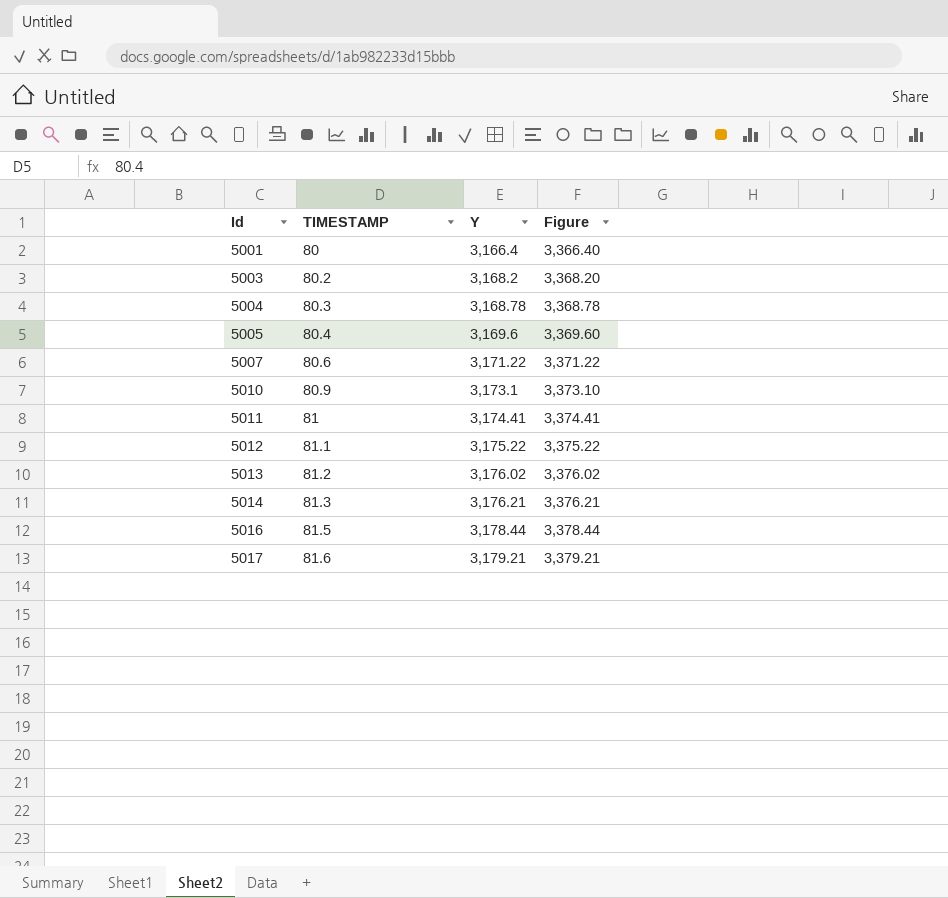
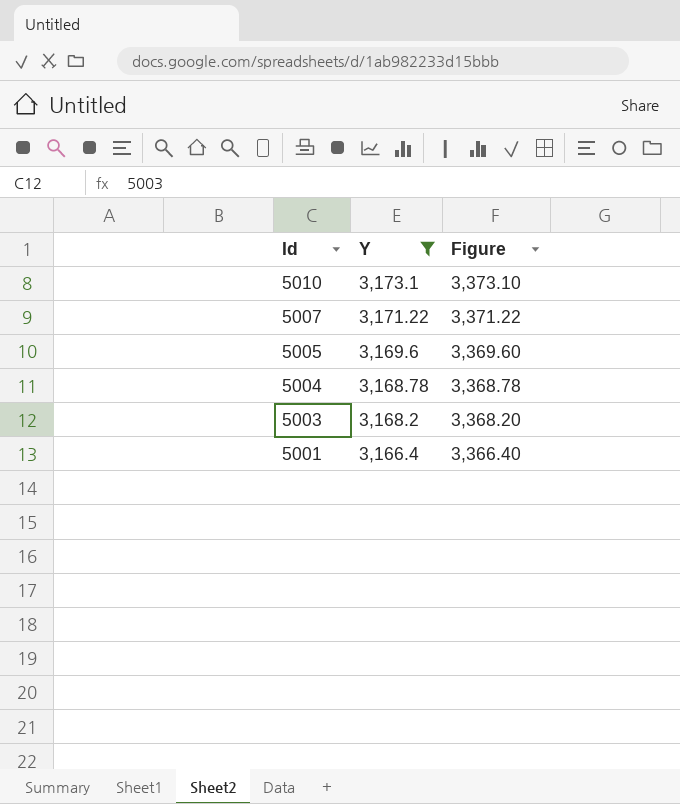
filter: none -> Y <= 3,173.1
row order: Id ascending -> Id descending
column TIMESTAMP | position: 2 -> none

